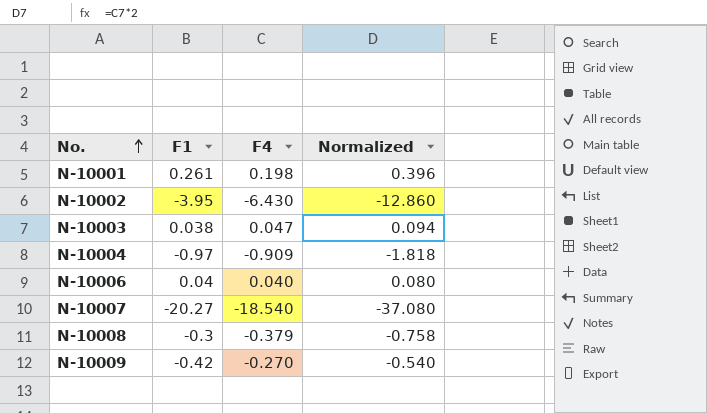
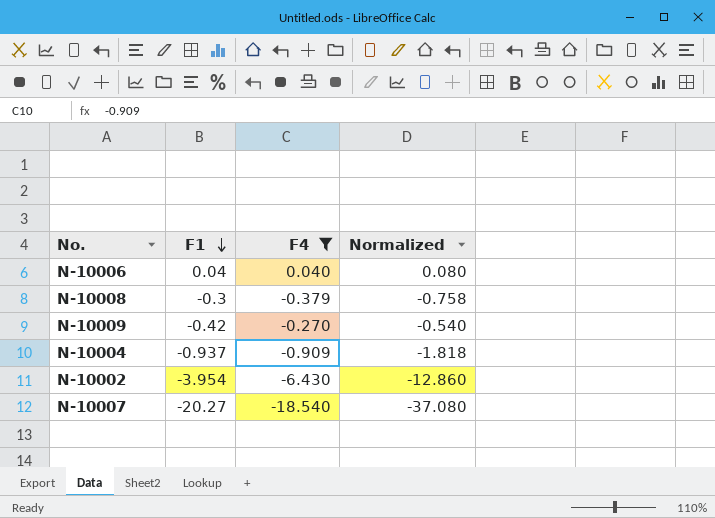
filter: none -> F4 <= 0.040
row order: No. ascending -> F1 descending
N-10004 | F1: -0.97 -> -0.937
N-10002 | F1: -3.95 -> -3.954

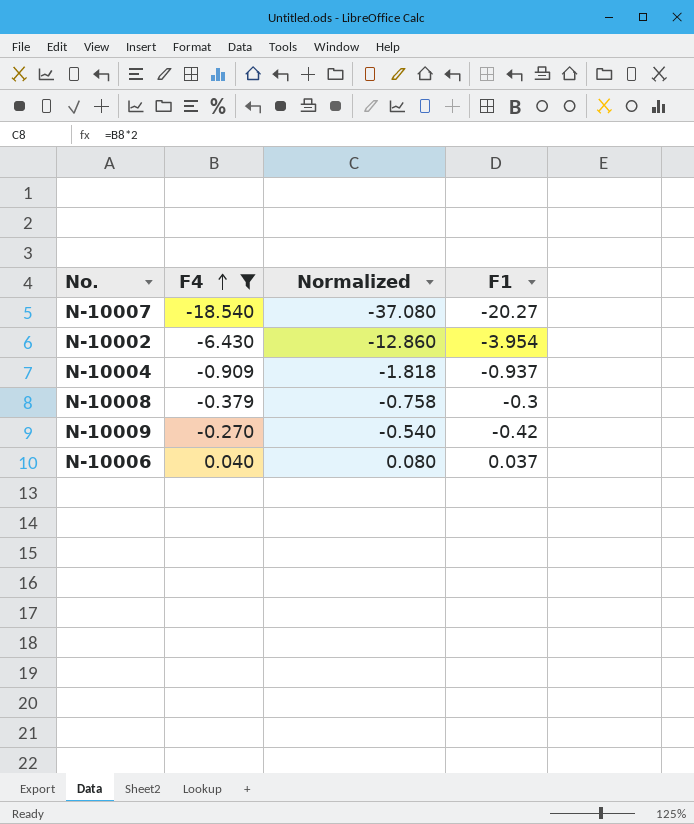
row order: F1 descending -> F4 ascending
column F1 | position: 2 -> 4
N-10006 | F1: 0.04 -> 0.037

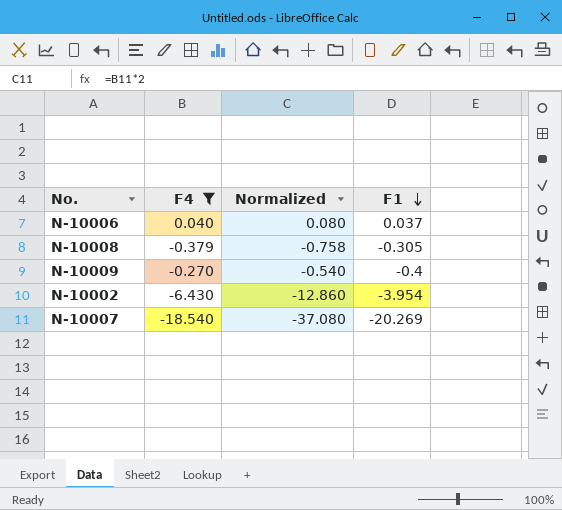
row order: F4 ascending -> F1 descending
row N-10004: -0.909 | -1.818 | -0.937 -> none
N-10008 | F1: -0.3 -> -0.305
N-10009 | F1: -0.42 -> -0.4
N-10007 | F1: -20.27 -> -20.269

